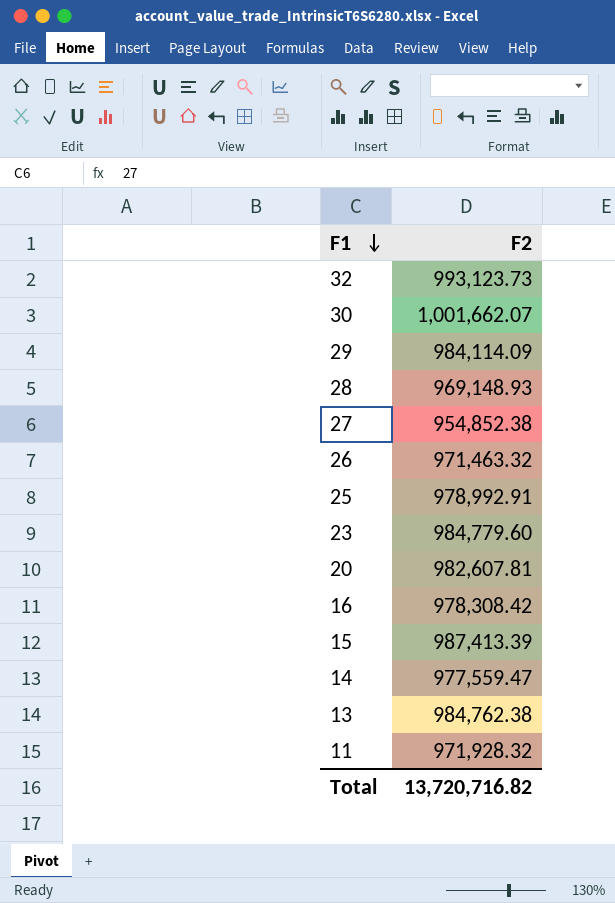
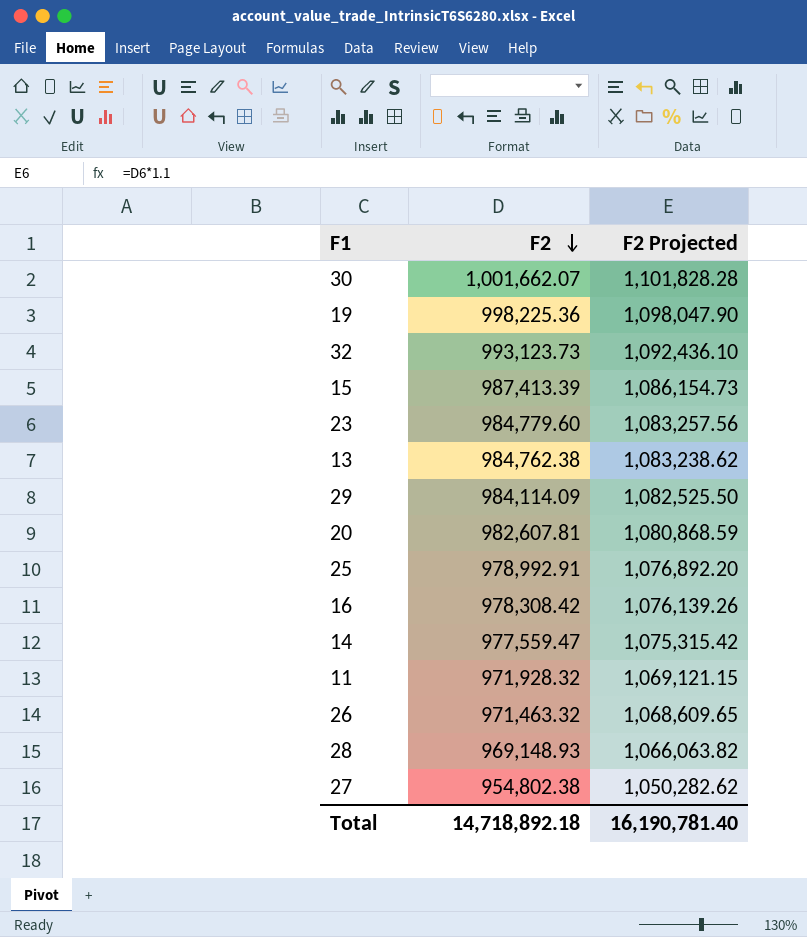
row order: F1 descending -> F2 descending
column F2 Projected | formula: none -> [F2] * 1.1
row 19: none -> 998,225.36 | 1,098,047.90
27 | F2: 954,852.38 -> 954,802.38
Total | F2: 13,720,716.82 -> 14,718,892.18

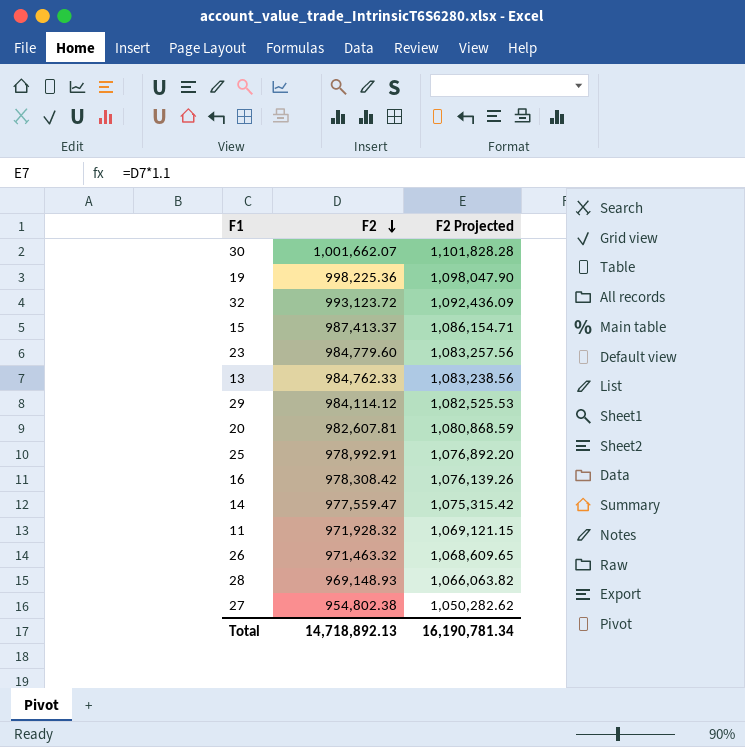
32 | F2: 993,123.73 -> 993,123.72
32 | F2 Projected: 1,092,436.10 -> 1,092,436.09
15 | F2: 987,413.39 -> 987,413.37
15 | F2 Projected: 1,086,154.73 -> 1,086,154.71
13 | F2: 984,762.38 -> 984,762.33
13 | F2 Projected: 1,083,238.62 -> 1,083,238.56
29 | F2: 984,114.09 -> 984,114.12
29 | F2 Projected: 1,082,525.50 -> 1,082,525.53
Total | F2: 14,718,892.18 -> 14,718,892.13
Total | F2 Projected: 16,190,781.40 -> 16,190,781.34

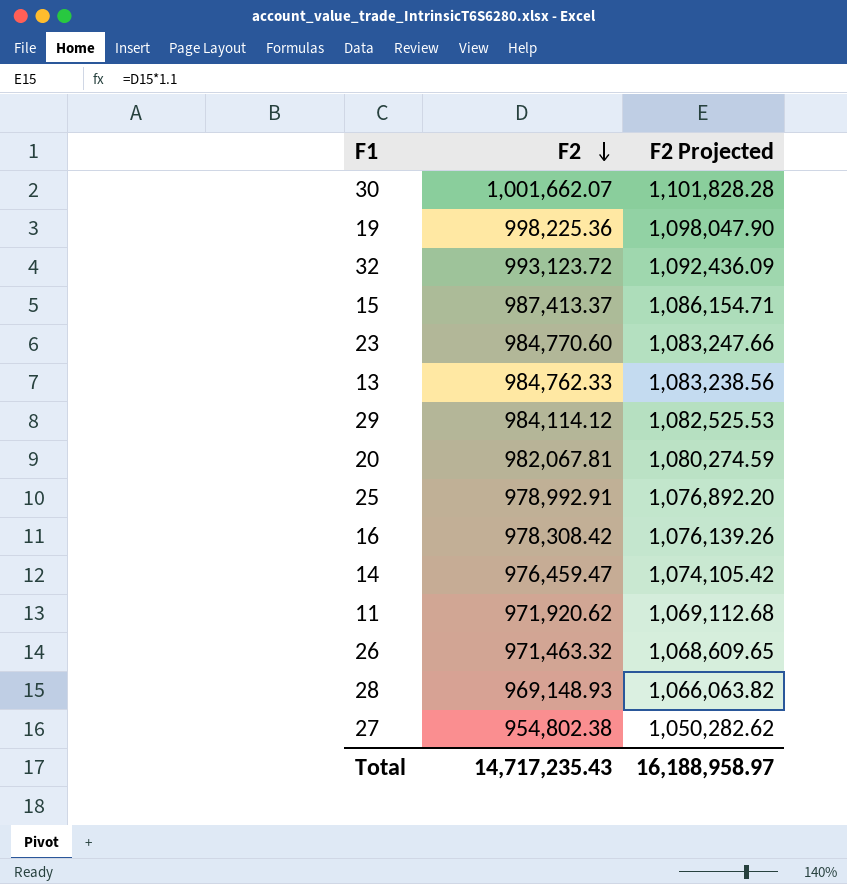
23 | F2: 984,779.60 -> 984,770.60
23 | F2 Projected: 1,083,257.56 -> 1,083,247.66
20 | F2: 982,607.81 -> 982,067.81
20 | F2 Projected: 1,080,868.59 -> 1,080,274.59
14 | F2: 977,559.47 -> 976,459.47
14 | F2 Projected: 1,075,315.42 -> 1,074,105.42
11 | F2: 971,928.32 -> 971,920.62
11 | F2 Projected: 1,069,121.15 -> 1,069,112.68
Total | F2: 14,718,892.13 -> 14,717,235.43
Total | F2 Projected: 16,190,781.34 -> 16,188,958.97

